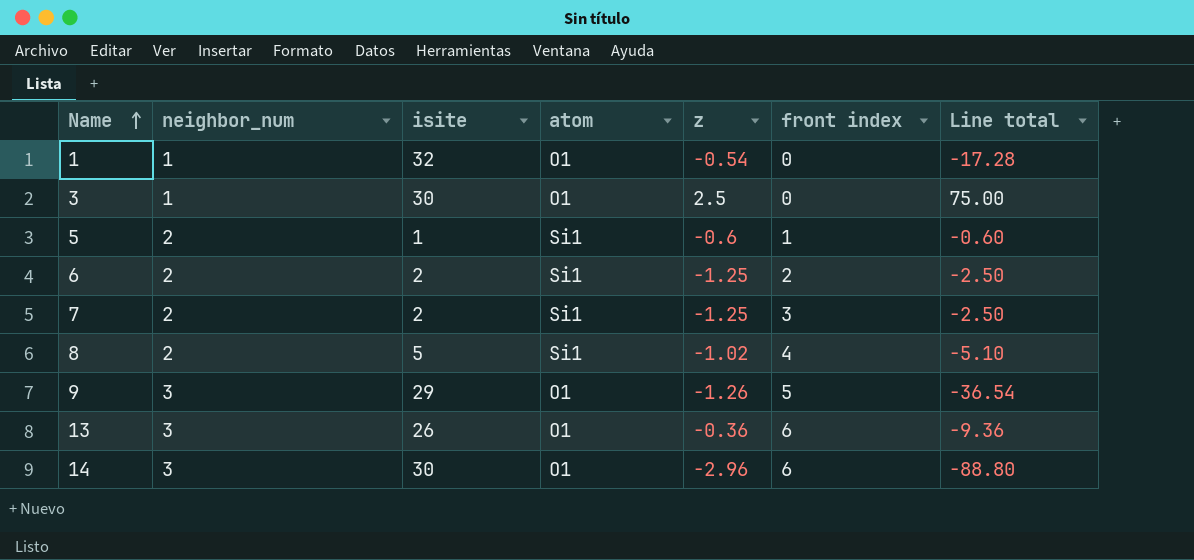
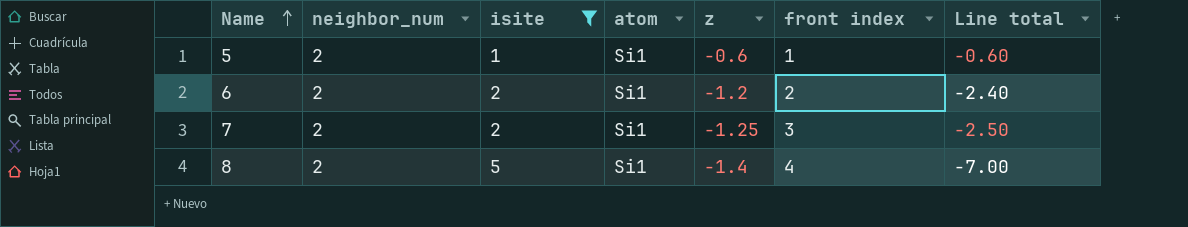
filter: none -> isite <= 5
6 | z: -1.25 -> -1.2
6 | Line total: -2.50 -> -2.40
8 | z: -1.02 -> -1.4
8 | Line total: -5.10 -> -7.00

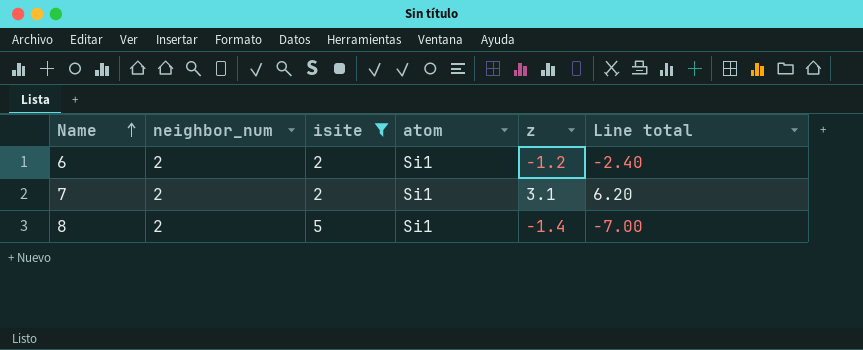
column front index | position: 6 -> none
row 5: 2 | 1 | Si1 | -0.6 | 1 | -0.60 -> none
7 | z: -1.25 -> 3.1
7 | Line total: -2.50 -> 6.20

